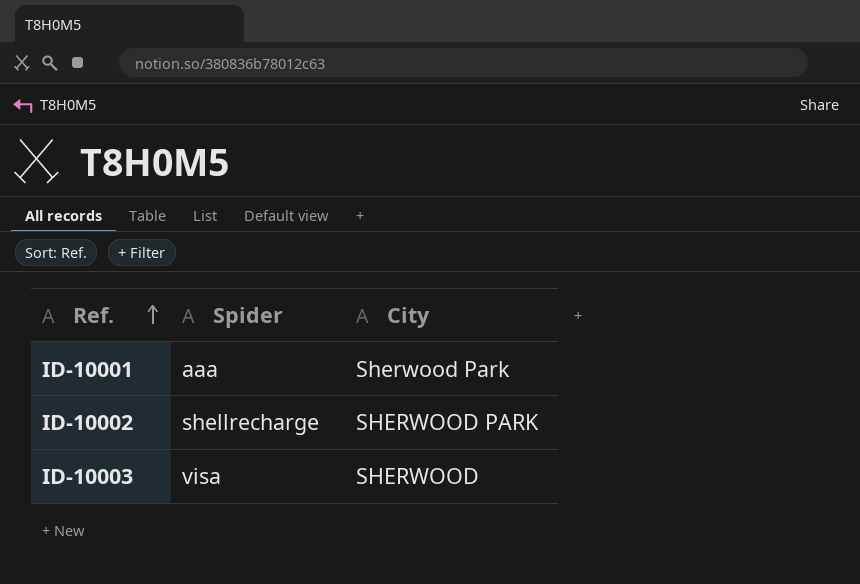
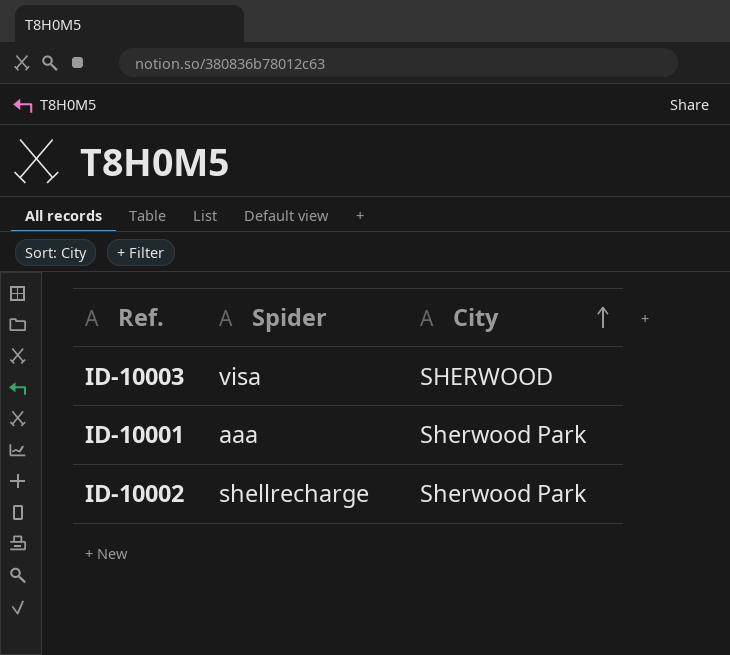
row order: Ref. ascending -> City ascending
ID-10002 | City: SHERWOOD PARK -> Sherwood Park

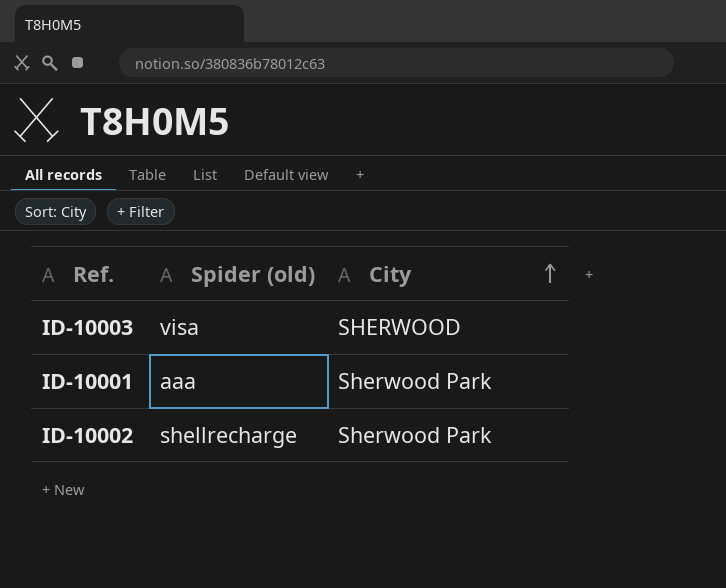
column name: Spider -> Spider (old)

